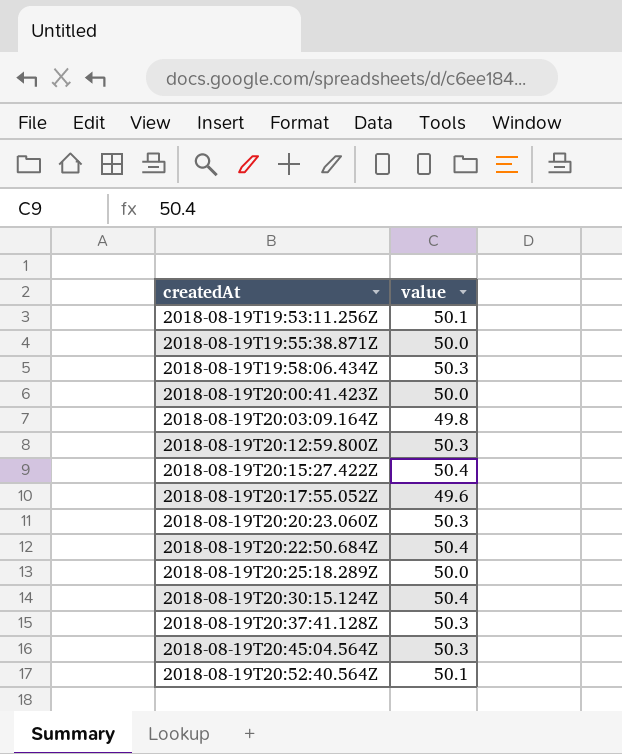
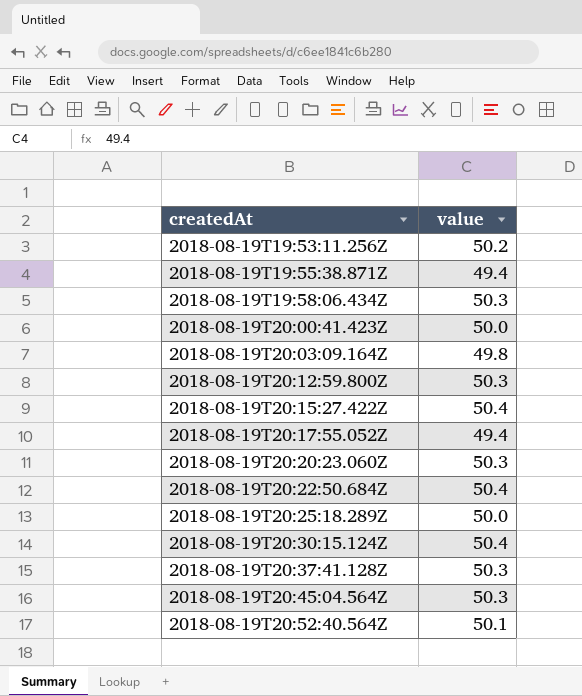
2018-08-19T19:53:11.256Z | value: 50.1 -> 50.2
2018-08-19T19:55:38.871Z | value: 50.0 -> 49.4
2018-08-19T20:17:55.052Z | value: 49.6 -> 49.4

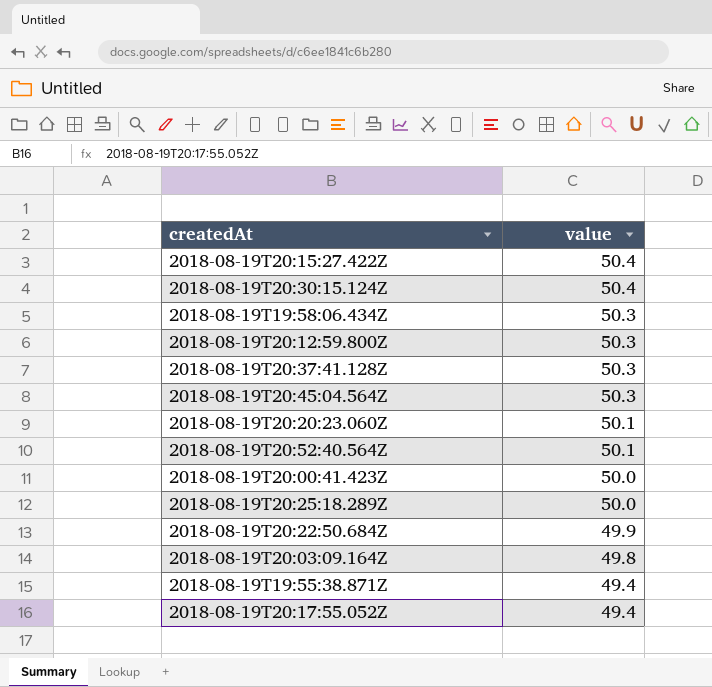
row order: createdAt ascending -> value descending
row 2018-08-19T19:53:11.256Z: 50.2 -> none
2018-08-19T20:20:23.060Z | value: 50.3 -> 50.1
2018-08-19T20:22:50.684Z | value: 50.4 -> 49.9

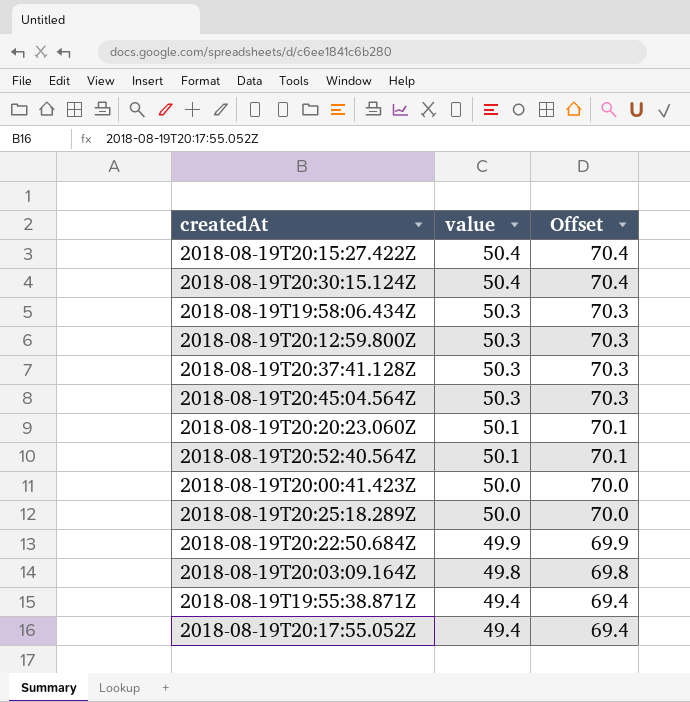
column Offset | formula: none -> [value] + 20

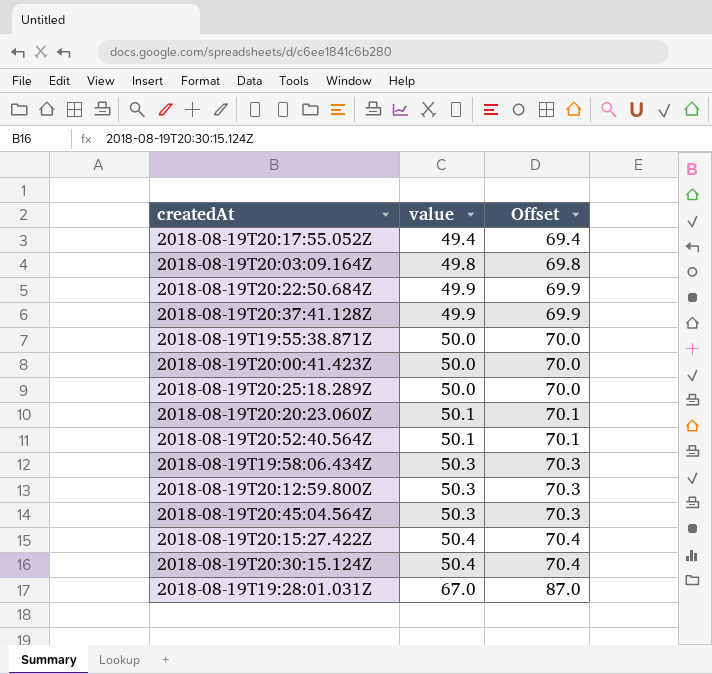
row order: value descending -> value ascending
2018-08-19T20:37:41.128Z | value: 50.3 -> 49.9
2018-08-19T20:37:41.128Z | Offset: 70.3 -> 69.9
2018-08-19T19:55:38.871Z | value: 49.4 -> 50.0
2018-08-19T19:55:38.871Z | Offset: 69.4 -> 70.0
row 2018-08-19T19:28:01.031Z: none -> 67.0 | 87.0

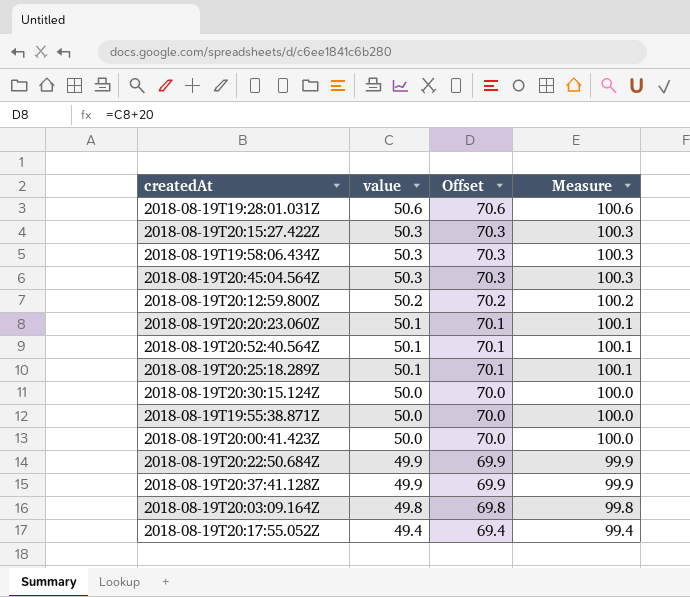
row order: value ascending -> value descending
column Measure | formula: none -> [value] + 50
2018-08-19T19:28:01.031Z | value: 67.0 -> 50.6
2018-08-19T19:28:01.031Z | Offset: 87.0 -> 70.6
2018-08-19T20:15:27.422Z | value: 50.4 -> 50.3
2018-08-19T20:15:27.422Z | Offset: 70.4 -> 70.3
2018-08-19T20:12:59.800Z | value: 50.3 -> 50.2
2018-08-19T20:12:59.800Z | Offset: 70.3 -> 70.2
2018-08-19T20:25:18.289Z | value: 50.0 -> 50.1
2018-08-19T20:25:18.289Z | Offset: 70.0 -> 70.1
2018-08-19T20:30:15.124Z | value: 50.4 -> 50.0
2018-08-19T20:30:15.124Z | Offset: 70.4 -> 70.0

